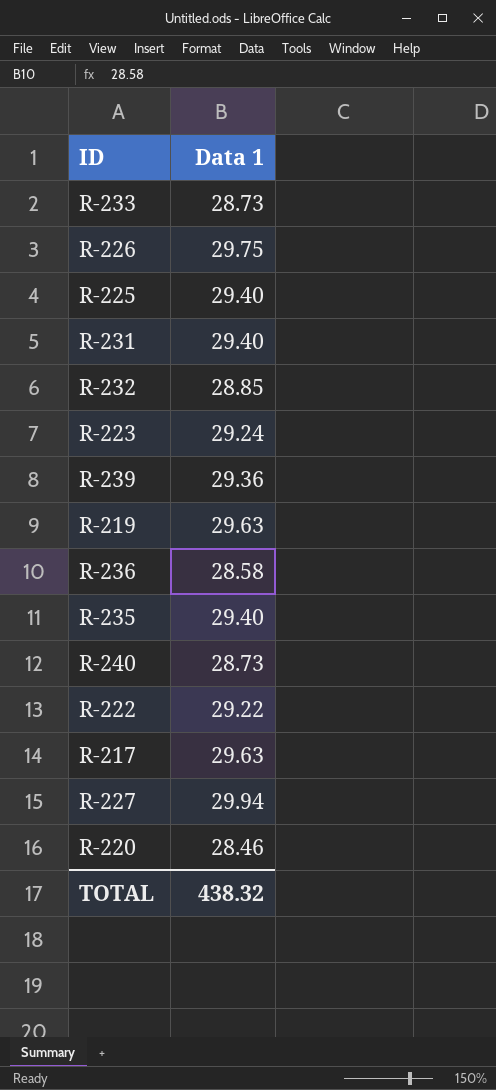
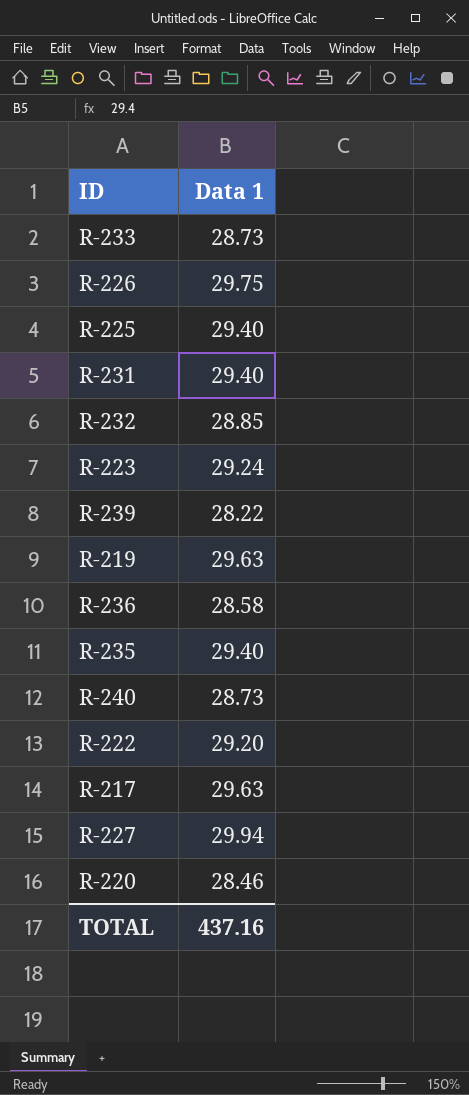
R-239 | Data 1: 29.36 -> 28.22
R-222 | Data 1: 29.22 -> 29.20
TOTAL | Data 1: 438.32 -> 437.16

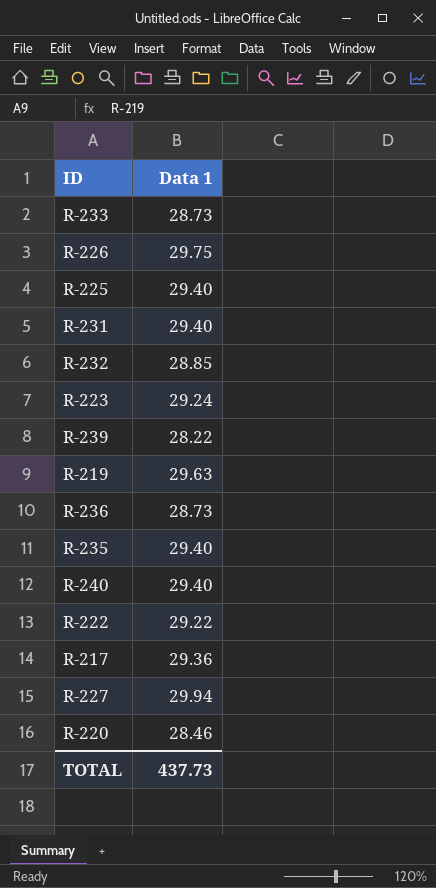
R-236 | Data 1: 28.58 -> 28.73
R-240 | Data 1: 28.73 -> 29.40
R-222 | Data 1: 29.20 -> 29.22
R-217 | Data 1: 29.63 -> 29.36
TOTAL | Data 1: 437.16 -> 437.73

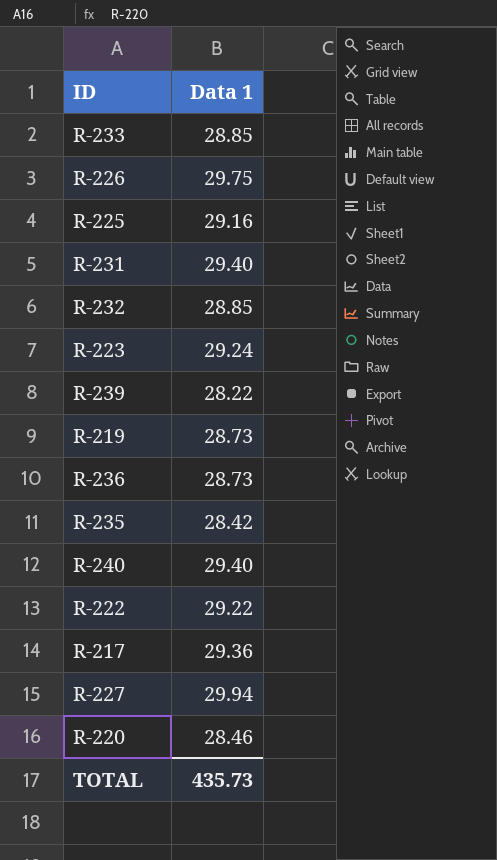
R-233 | Data 1: 28.73 -> 28.85
R-225 | Data 1: 29.40 -> 29.16
R-219 | Data 1: 29.63 -> 28.73
R-235 | Data 1: 29.40 -> 28.42
TOTAL | Data 1: 437.73 -> 435.73

